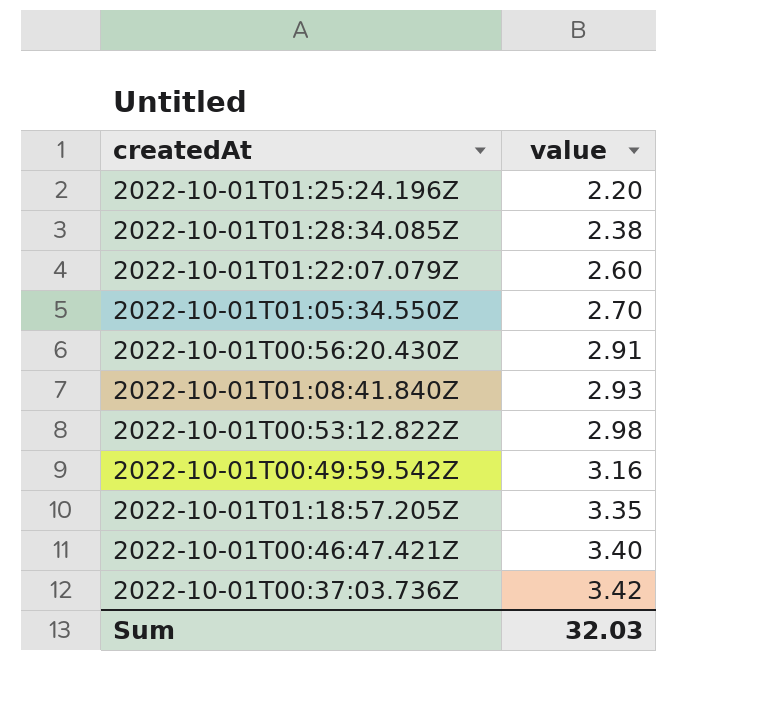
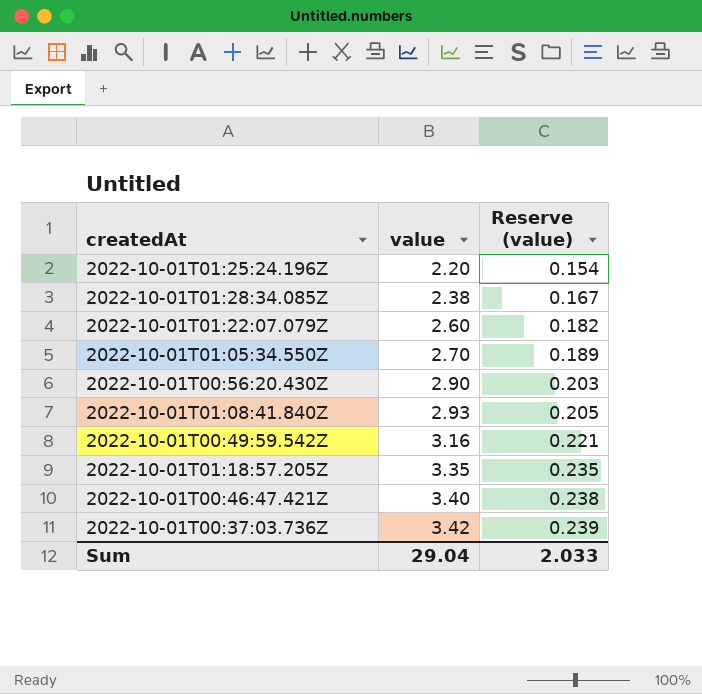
column Reserve (value) | formula: none -> [value] * 0.07
row 2022-10-01T00:53:12.822Z: 2.98 -> none
2022-10-01T00:56:20.430Z | value: 2.91 -> 2.90
Sum | value: 32.03 -> 29.04

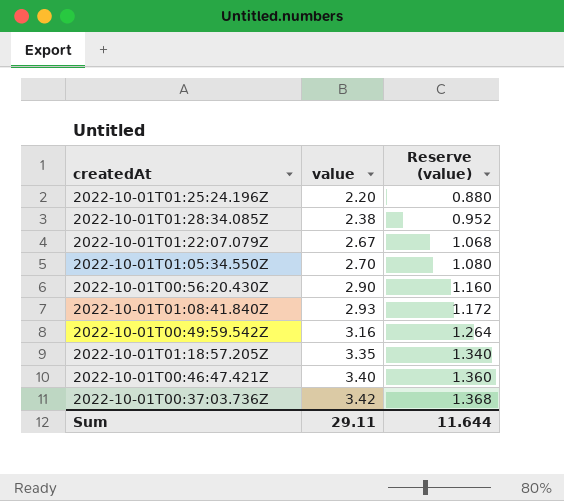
column Reserve (value) | formula: [value] * 0.07 -> [value] * 0.4
2022-10-01T01:22:07.079Z | value: 2.60 -> 2.67
Sum | value: 29.04 -> 29.11
Sum | Reserve (value): 2.033 -> 11.644

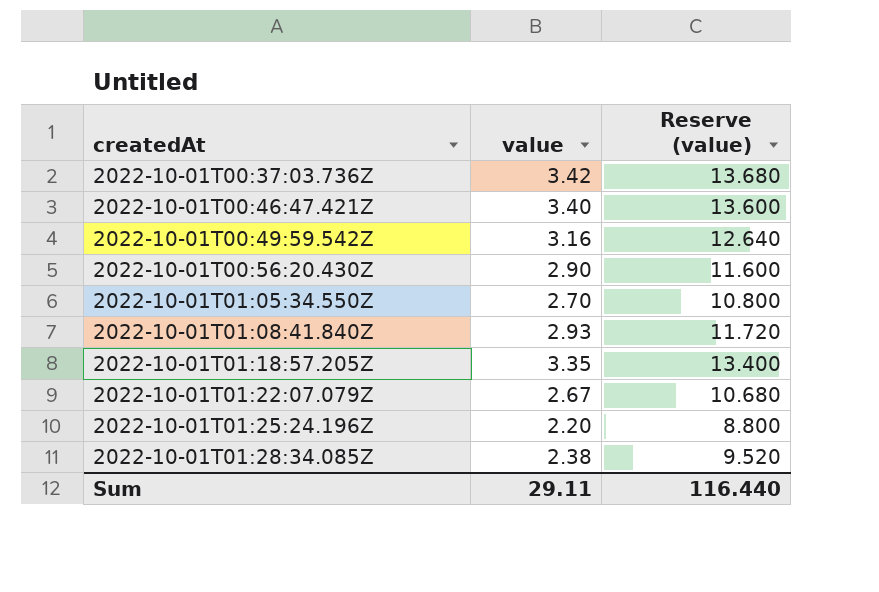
row order: value ascending -> createdAt ascending
column Reserve (value) | formula: [value] * 0.4 -> [value] * 4
Sum | Reserve (value): 11.644 -> 116.440

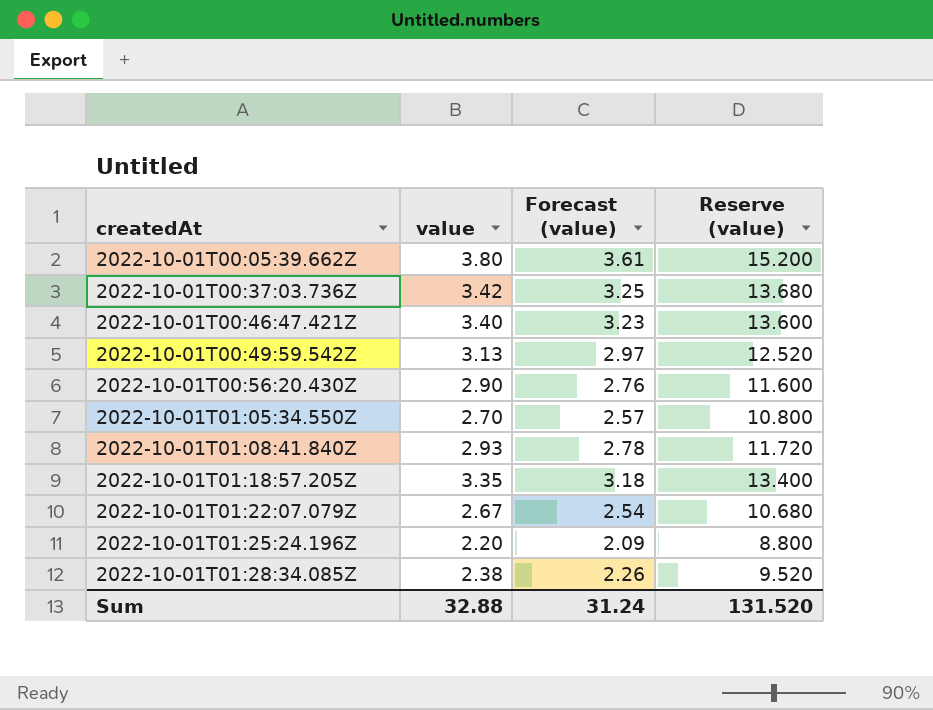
column Forecast (value) | formula: none -> [value] * 0.95
row 2022-10-01T00:05:39.662Z: none -> 3.80 | 3.61 | 15.200
2022-10-01T00:49:59.542Z | value: 3.16 -> 3.13
2022-10-01T00:49:59.542Z | Reserve (value): 12.640 -> 12.520
Sum | value: 29.11 -> 32.88
Sum | Reserve (value): 116.440 -> 131.520

